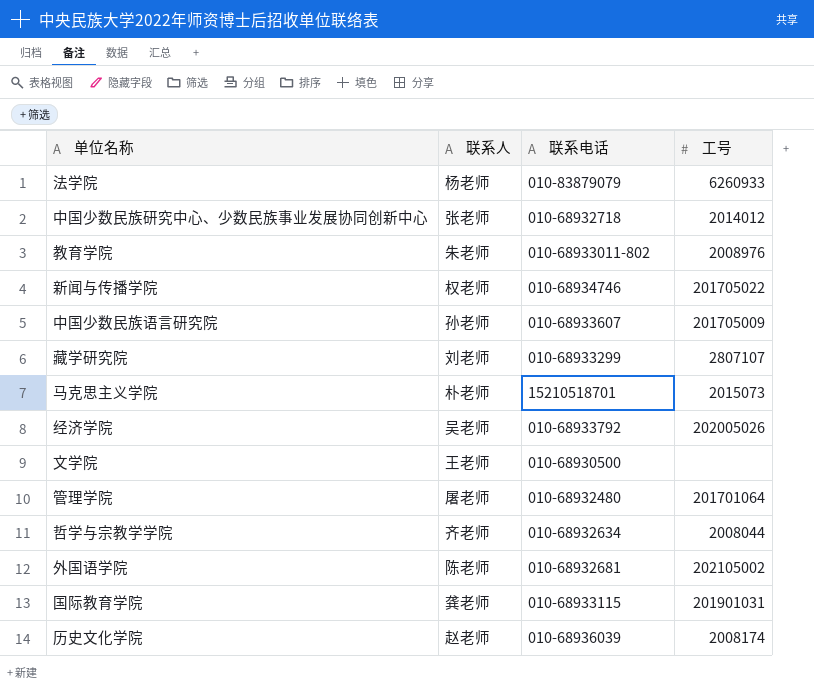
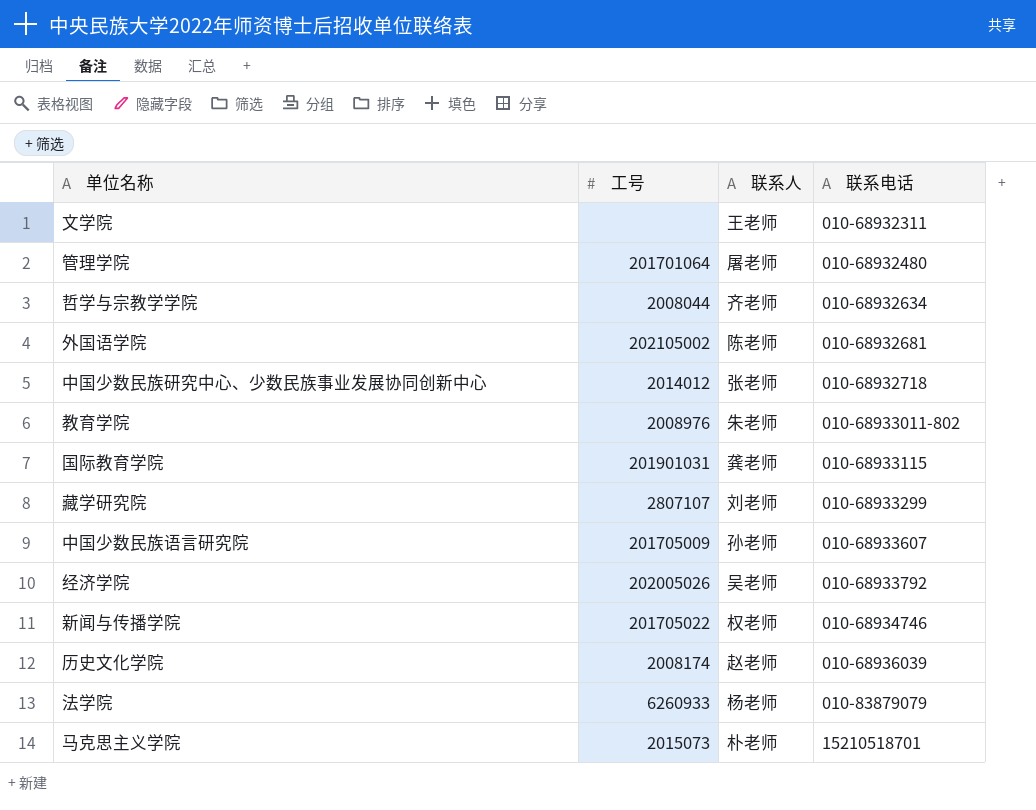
row order: none -> 联系电话 ascending
column 工号 | position: 4 -> 2
文学院 | 联系电话: 010-68930500 -> 010-68932311

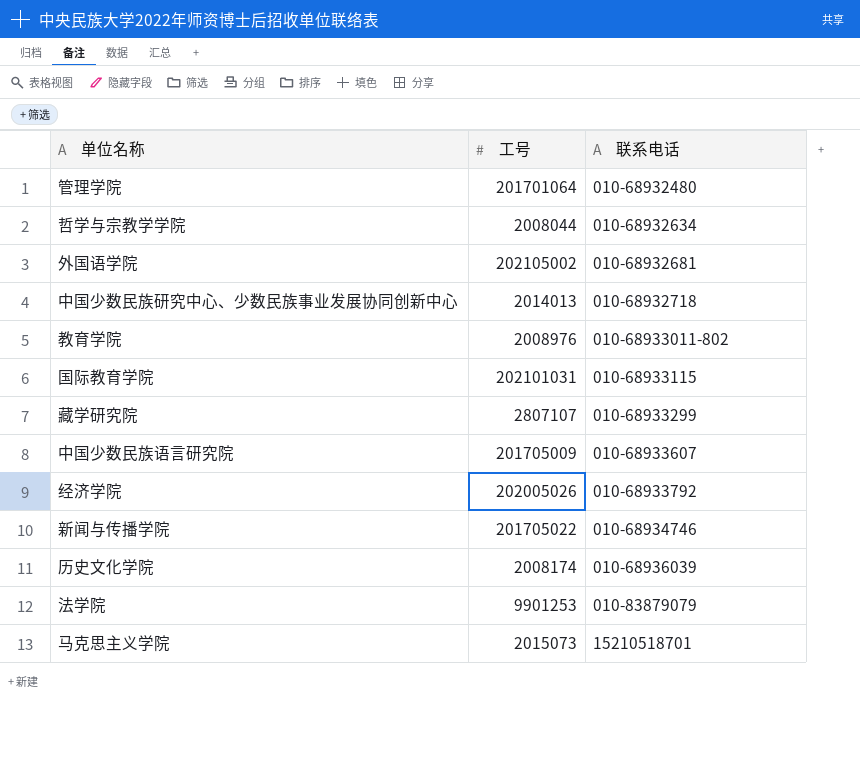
column 联系人 | position: 3 -> none
row 文学院: none | 王老师 | 010-68932311 -> none
中国少数民族研究中心、少数民族事业发展协同创新中心 | 工号: 2014012 -> 2014013
国际教育学院 | 工号: 201901031 -> 202101031
法学院 | 工号: 6260933 -> 9901253

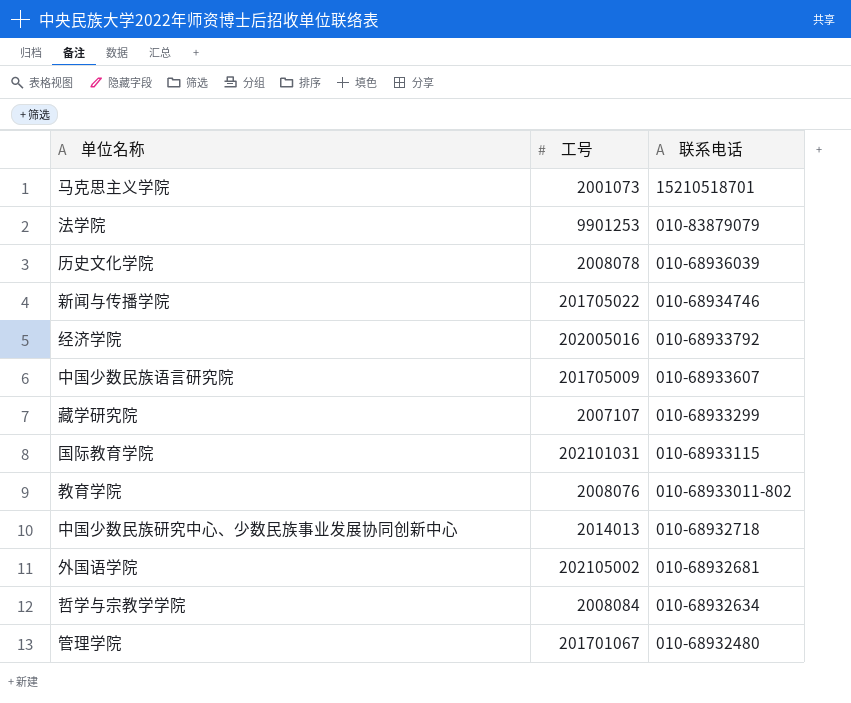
row order: 联系电话 ascending -> 联系电话 descending
马克思主义学院 | 工号: 2015073 -> 2001073
历史文化学院 | 工号: 2008174 -> 2008078
经济学院 | 工号: 202005026 -> 202005016
藏学研究院 | 工号: 2807107 -> 2007107
教育学院 | 工号: 2008976 -> 2008076
哲学与宗教学学院 | 工号: 2008044 -> 2008084
管理学院 | 工号: 201701064 -> 201701067

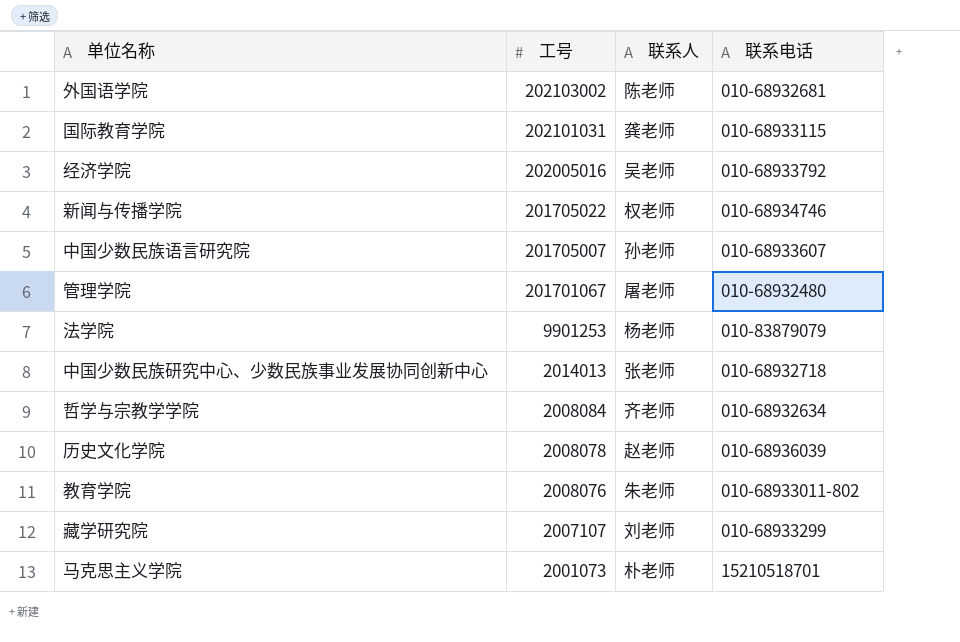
row order: 联系电话 descending -> 工号 descending
column 联系人 | position: none -> 3
外国语学院 | 工号: 202105002 -> 202103002
中国少数民族语言研究院 | 工号: 201705009 -> 201705007

